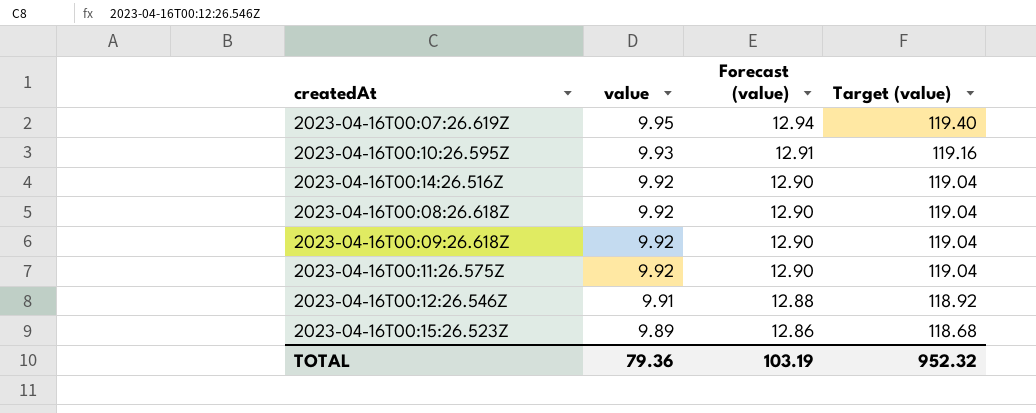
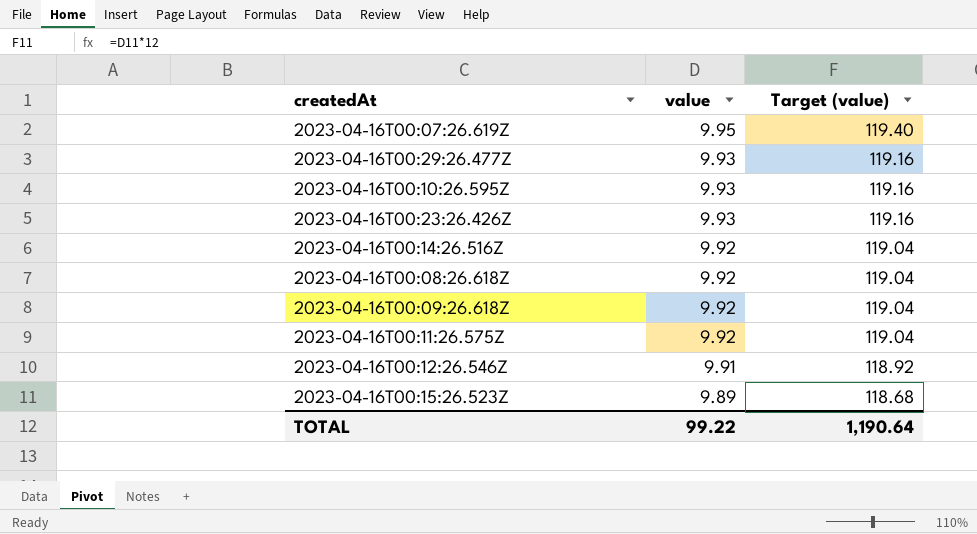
column Forecast (value) | formula: [value] * 1.3 -> none
row 2023-04-16T00:29:26.477Z: none -> 9.93 | 119.16
row 2023-04-16T00:23:26.426Z: none -> 9.93 | 119.16
TOTAL | value: 79.36 -> 99.22
TOTAL | Target (value): 952.32 -> 1,190.64

